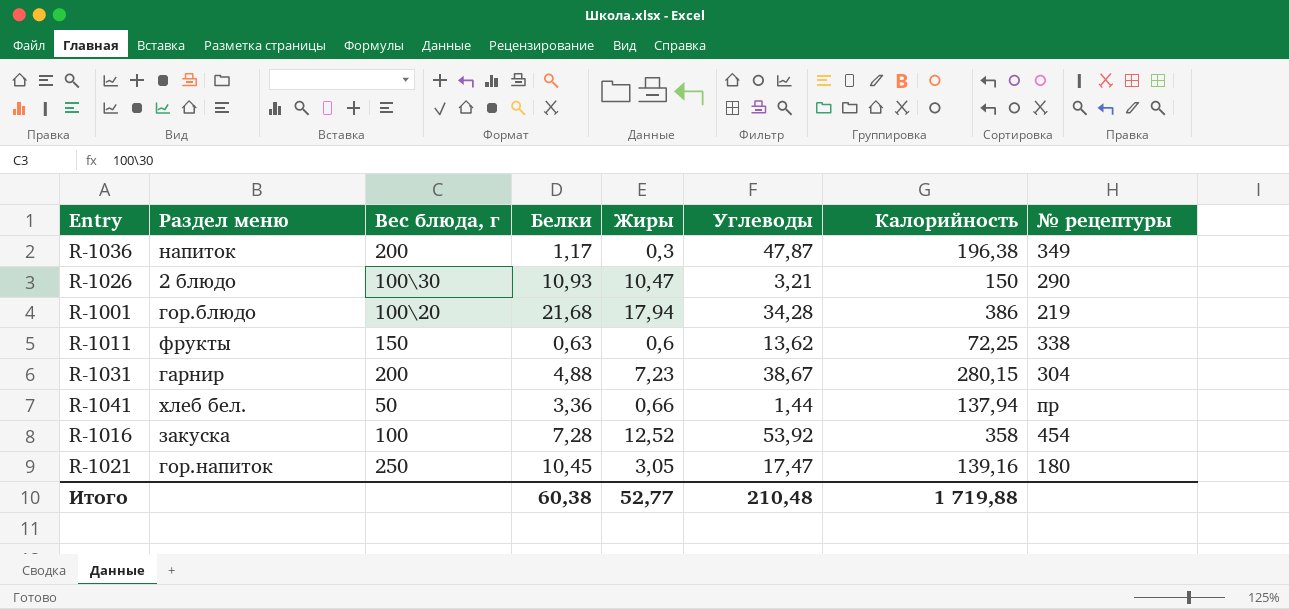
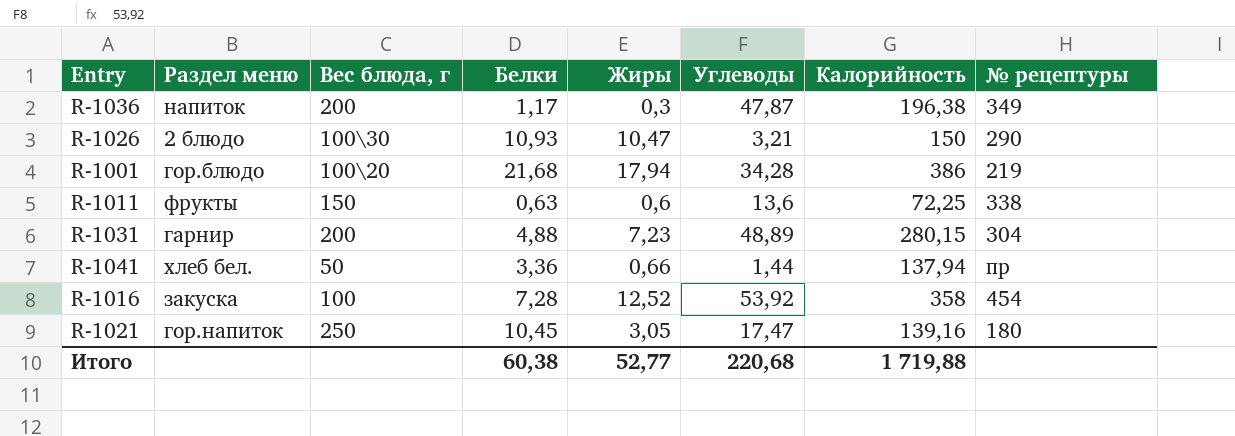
R-1011 | Углеводы: 13,62 -> 13,6
R-1031 | Углеводы: 38,67 -> 48,89
Итого | Углеводы: 210,48 -> 220,68

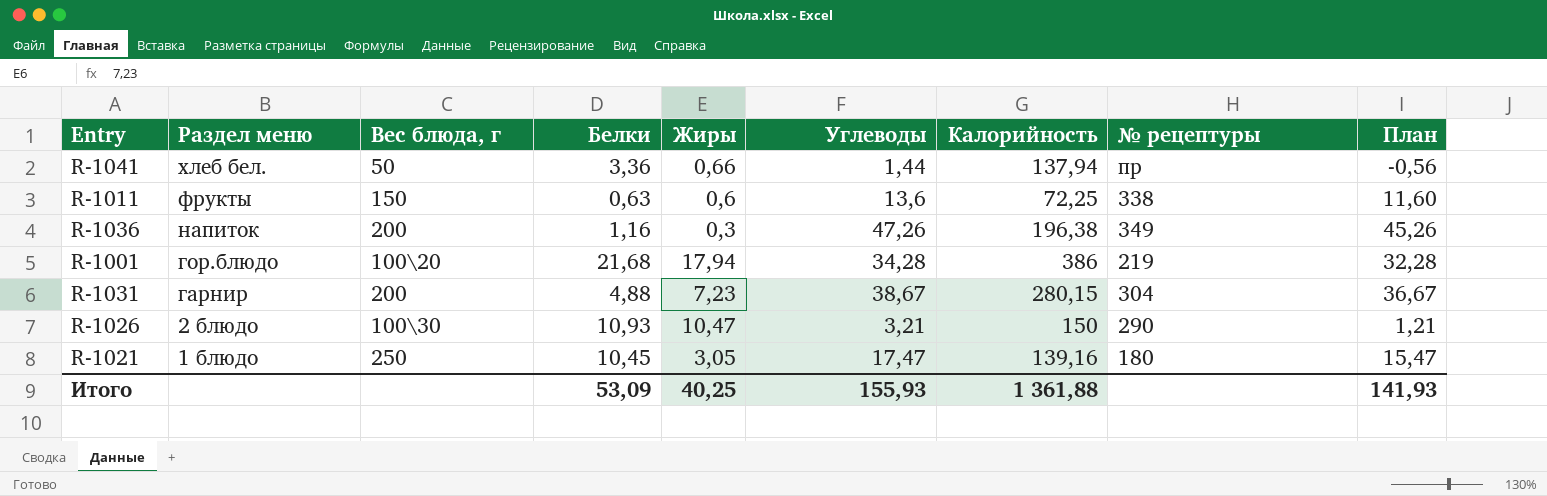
row order: none -> Раздел меню descending
column План | formula: none -> [Углеводы] - 2
row R-1016: закуска | 100 | 7,28 | 12,52 | 53,92 | 358 | 454 -> none
R-1036 | Белки: 1,17 -> 1,16
R-1036 | Углеводы: 47,87 -> 47,26
R-1031 | Углеводы: 48,89 -> 38,67
R-1021 | Раздел меню: гор.напиток -> 1 блюдо
Итого | Белки: 60,38 -> 53,09
Итого | Жиры: 52,77 -> 40,25
Итого | Углеводы: 220,68 -> 155,93
Итого | Калорийность: 1 719,88 -> 1 361,88

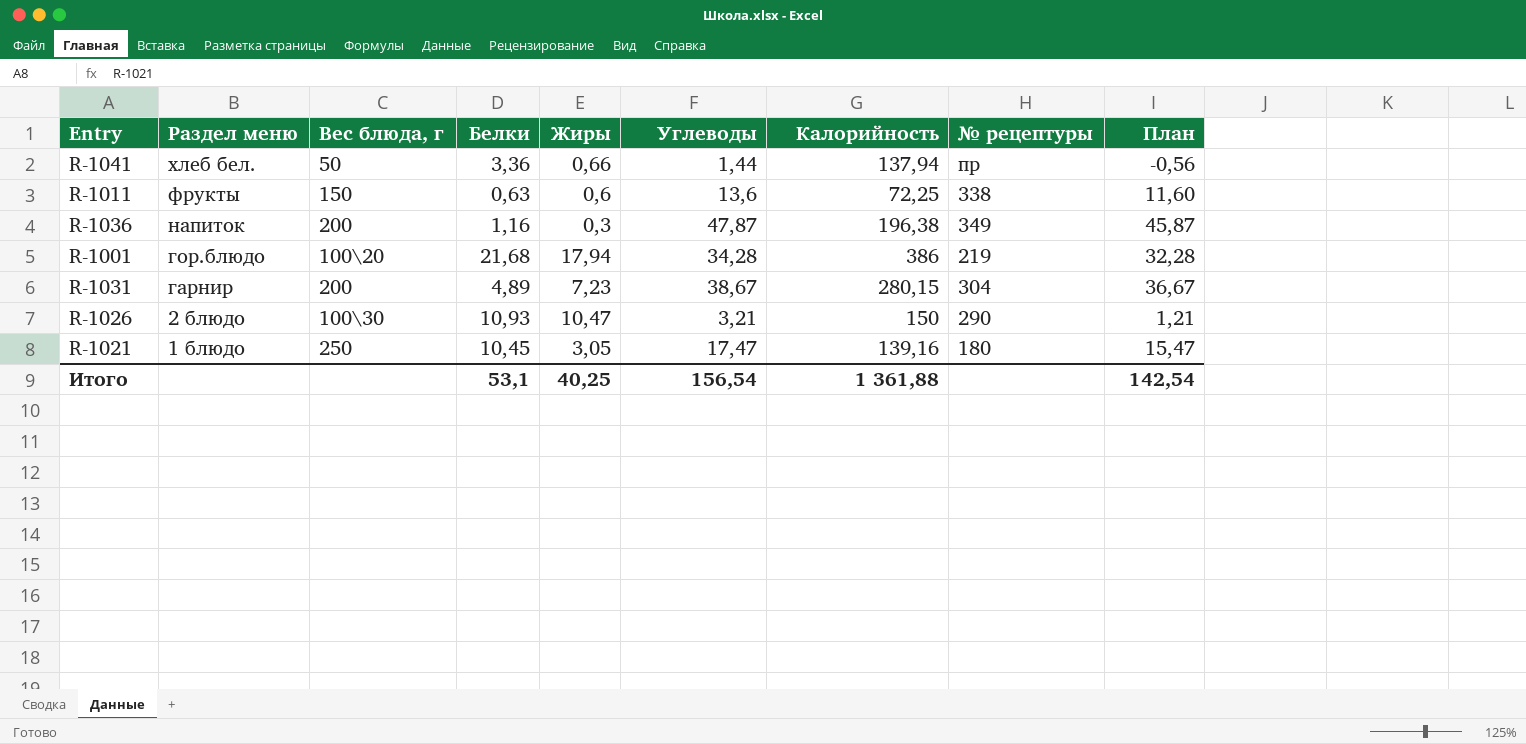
R-1036 | Углеводы: 47,26 -> 47,87
R-1036 | План: 45,26 -> 45,87
R-1031 | Белки: 4,88 -> 4,89
Итого | Белки: 53,09 -> 53,1
Итого | Углеводы: 155,93 -> 156,54
Итого | План: 141,93 -> 142,54

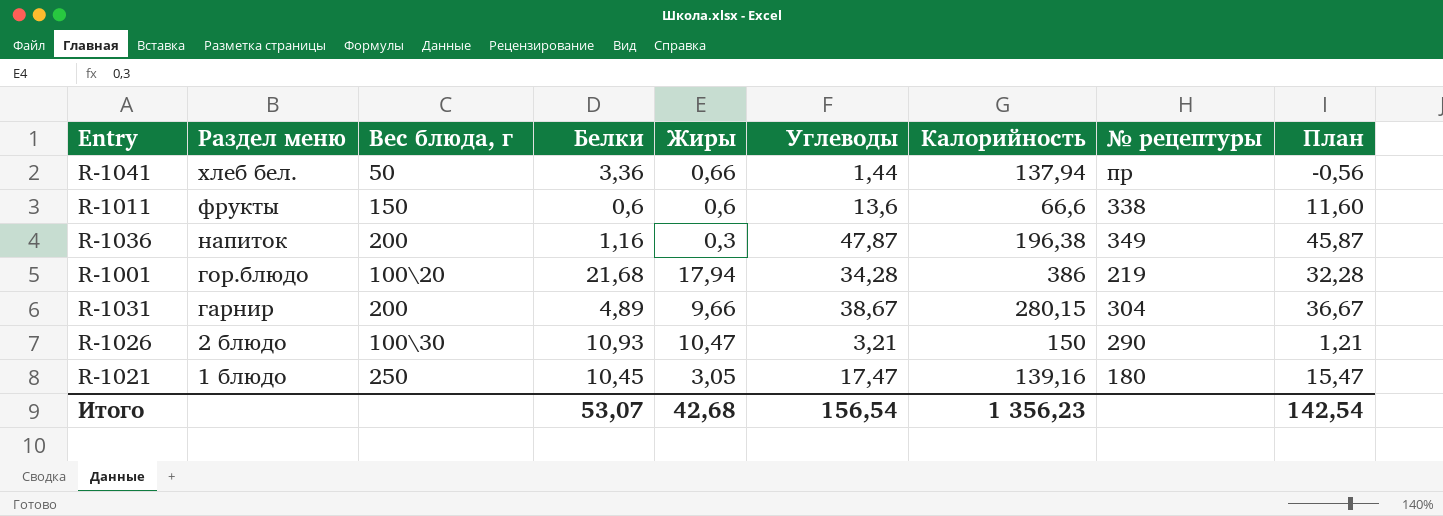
R-1011 | Белки: 0,63 -> 0,6
R-1011 | Калорийность: 72,25 -> 66,6
R-1031 | Жиры: 7,23 -> 9,66
Итого | Белки: 53,1 -> 53,07
Итого | Жиры: 40,25 -> 42,68
Итого | Калорийность: 1 361,88 -> 1 356,23

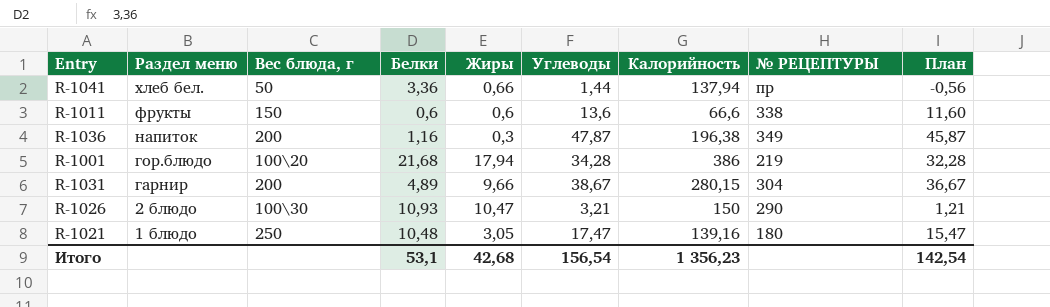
column name: № рецептуры -> № РЕЦЕПТУРЫ
R-1021 | Белки: 10,45 -> 10,48
Итого | Белки: 53,07 -> 53,1

